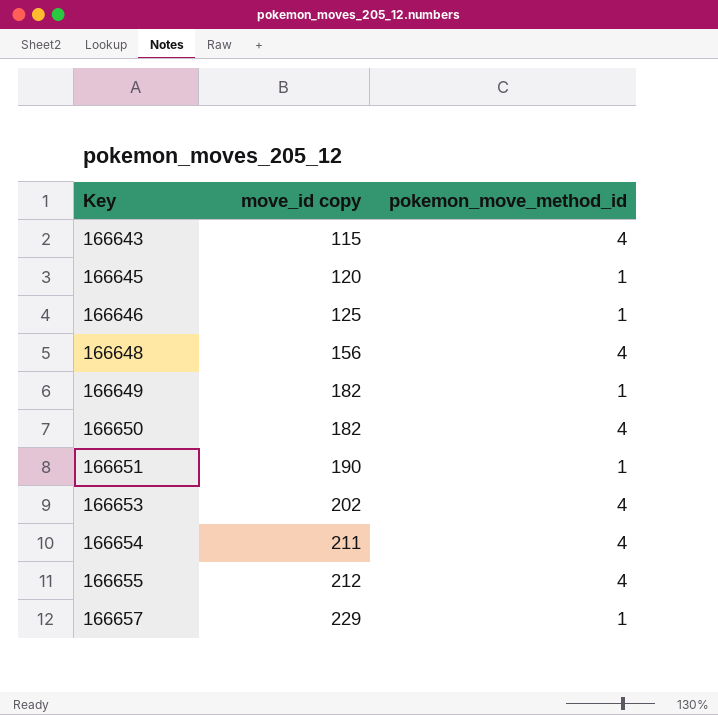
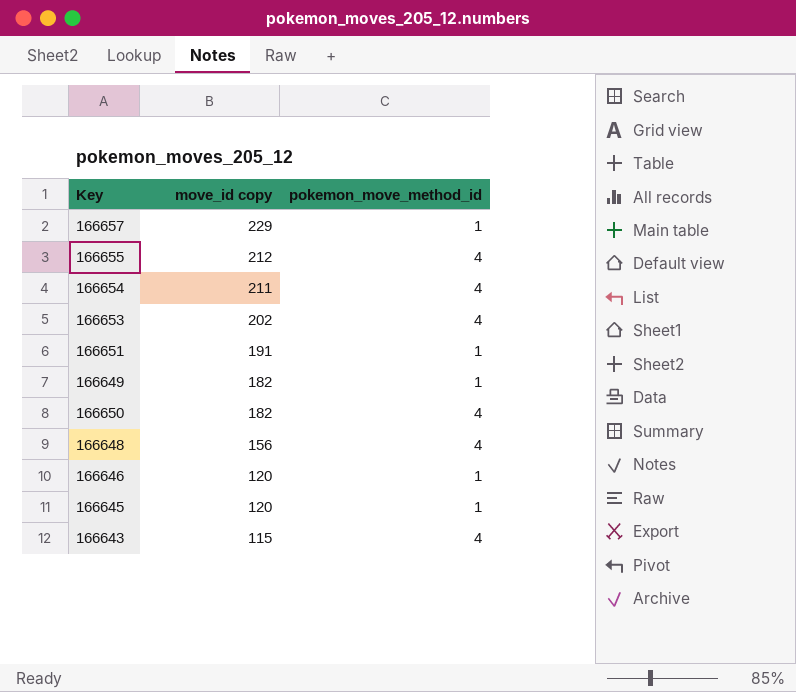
row order: Key ascending -> move_id copy descending
166651 | move_id copy: 190 -> 191
166646 | move_id copy: 125 -> 120

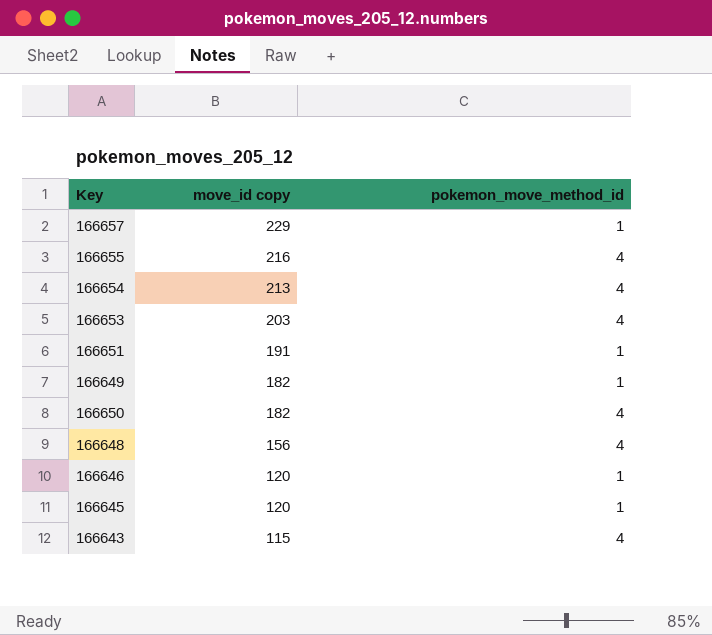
166655 | move_id copy: 212 -> 216
166654 | move_id copy: 211 -> 213
166653 | move_id copy: 202 -> 203

